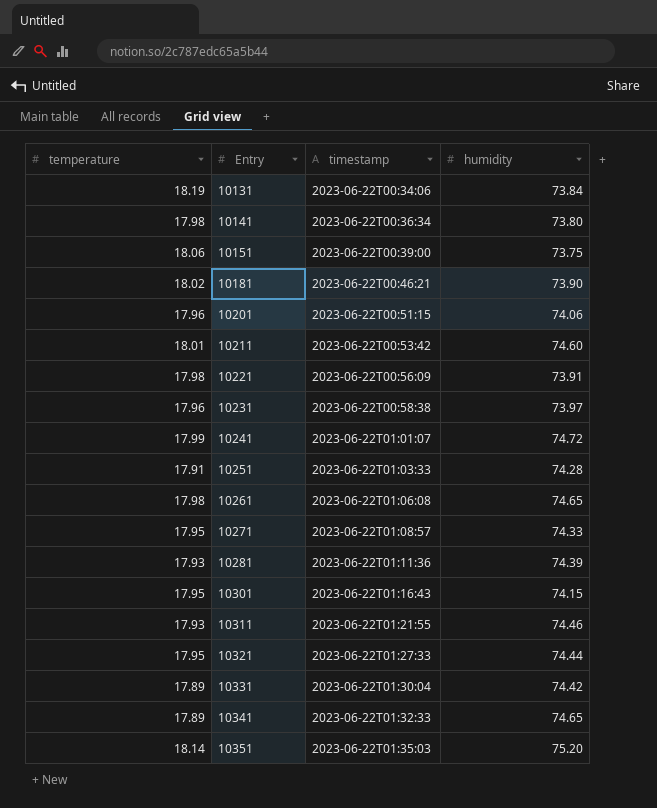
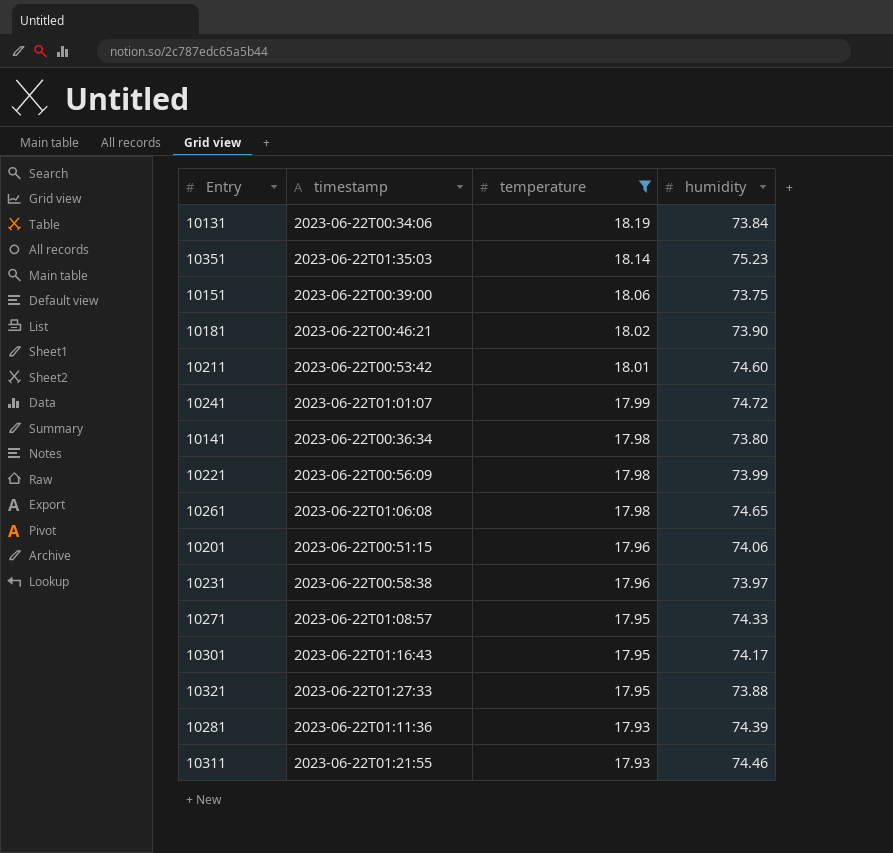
filter: none -> temperature >= 17.93
row order: Entry ascending -> temperature descending
column temperature | position: 1 -> 3
10351 | humidity: 75.20 -> 75.23
10221 | humidity: 73.91 -> 73.99
10301 | humidity: 74.15 -> 74.17
10321 | humidity: 74.44 -> 73.88

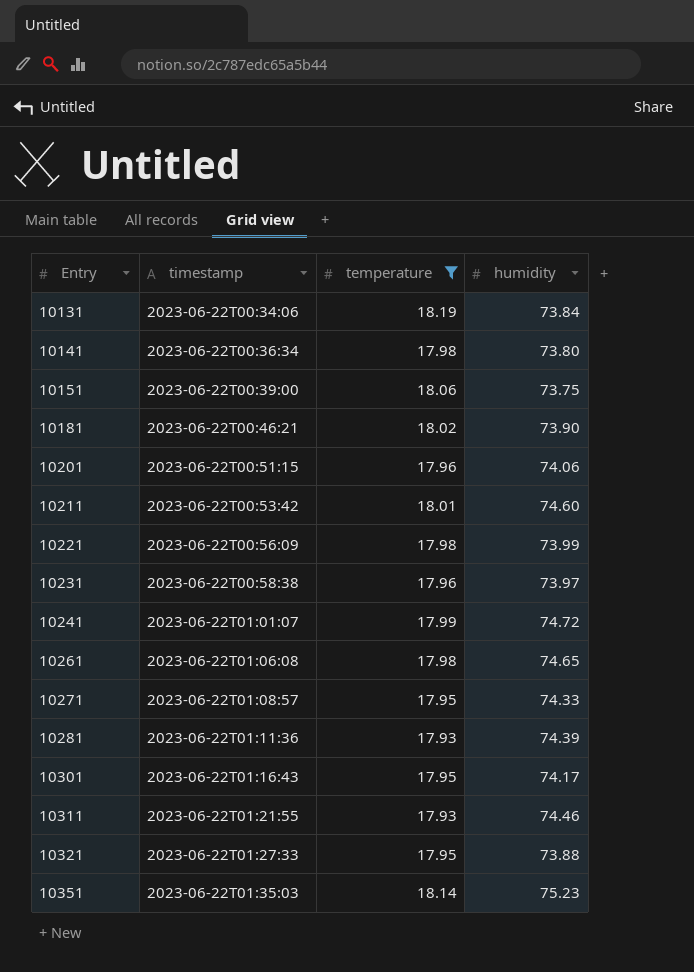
row order: temperature descending -> Entry ascending

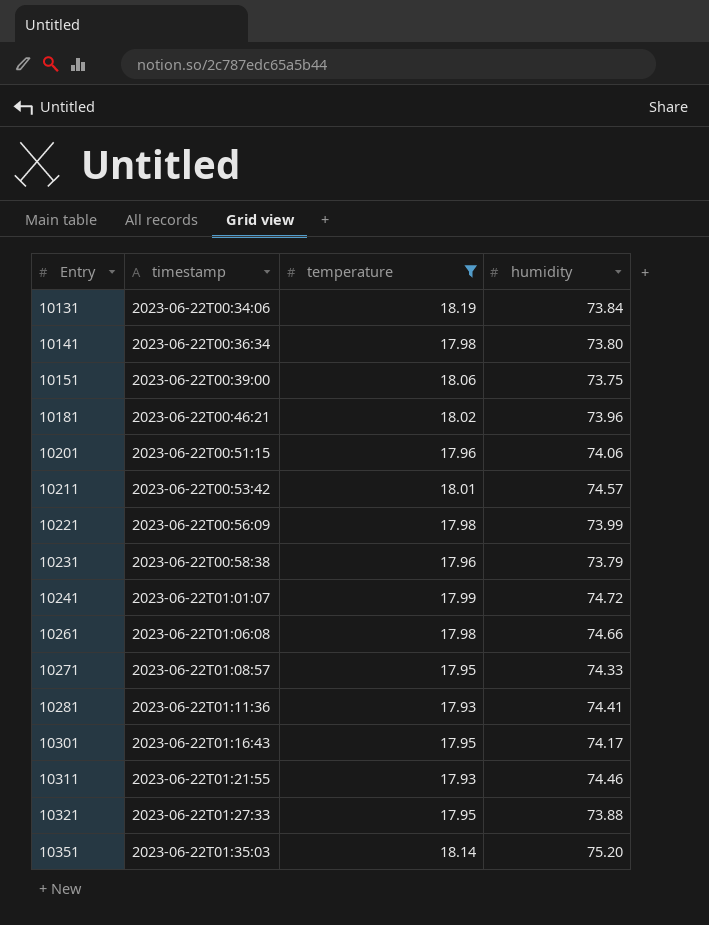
10181 | humidity: 73.90 -> 73.96
10211 | humidity: 74.60 -> 74.57
10231 | humidity: 73.97 -> 73.79
10261 | humidity: 74.65 -> 74.66
10281 | humidity: 74.39 -> 74.41
10351 | humidity: 75.23 -> 75.20

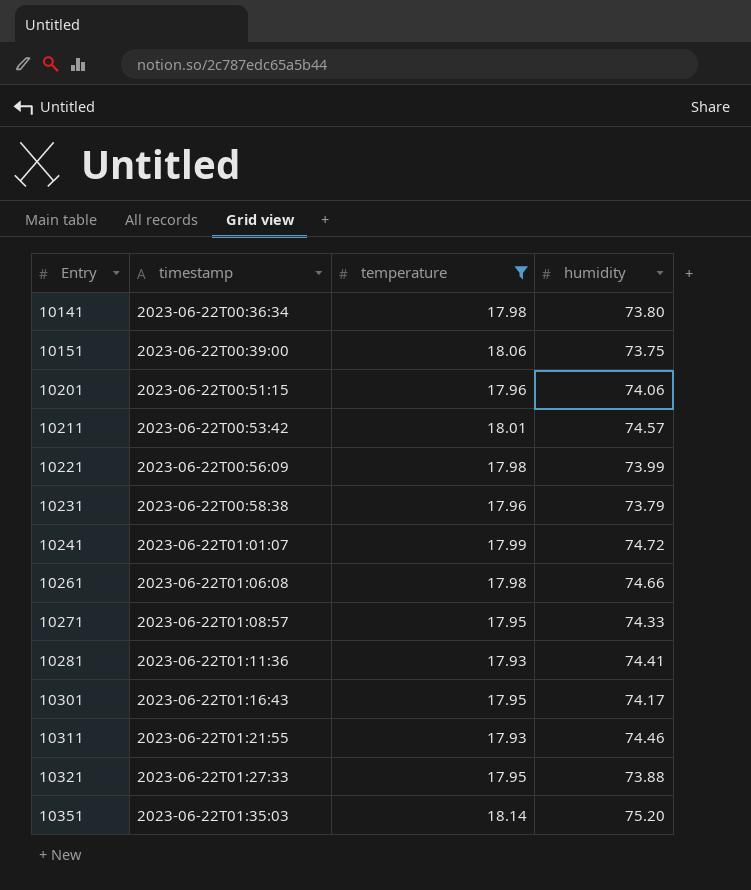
row 10131: 2023-06-22T00:34:06 | 18.19 | 73.84 -> none
row 10181: 2023-06-22T00:46:21 | 18.02 | 73.96 -> none

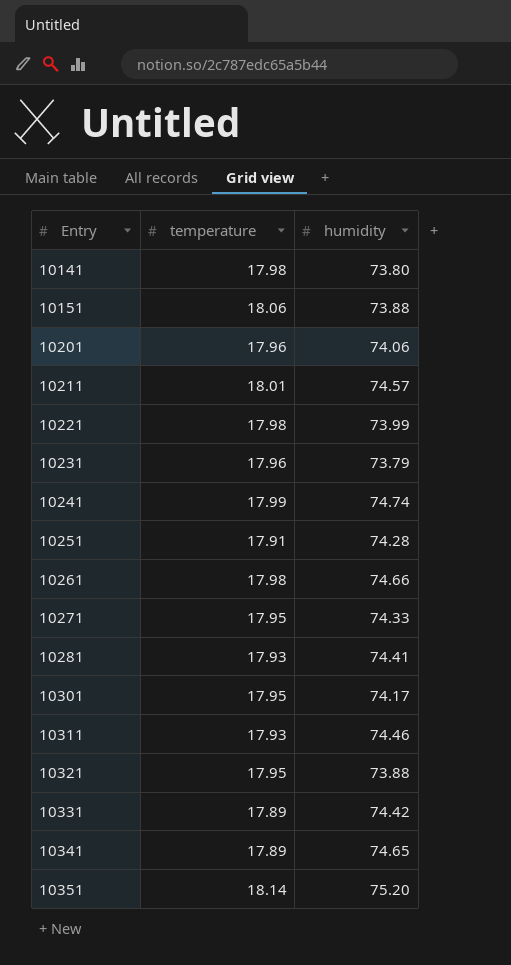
filter: temperature >= 17.93 -> none
column timestamp | position: 2 -> none
10151 | humidity: 73.75 -> 73.88
10241 | humidity: 74.72 -> 74.74

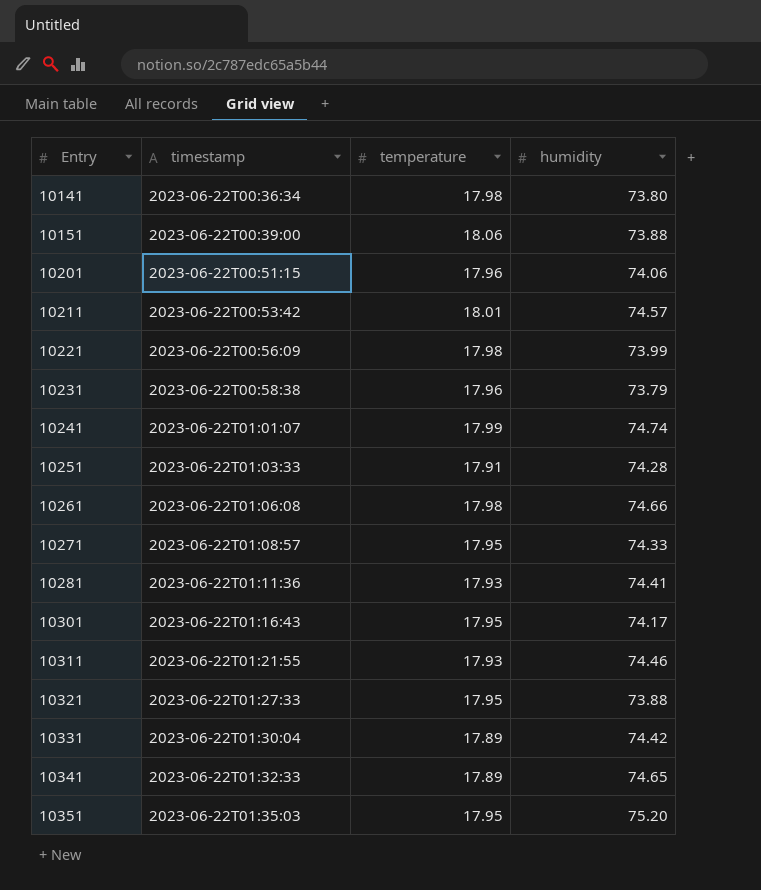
column timestamp | position: none -> 2
10351 | temperature: 18.14 -> 17.95

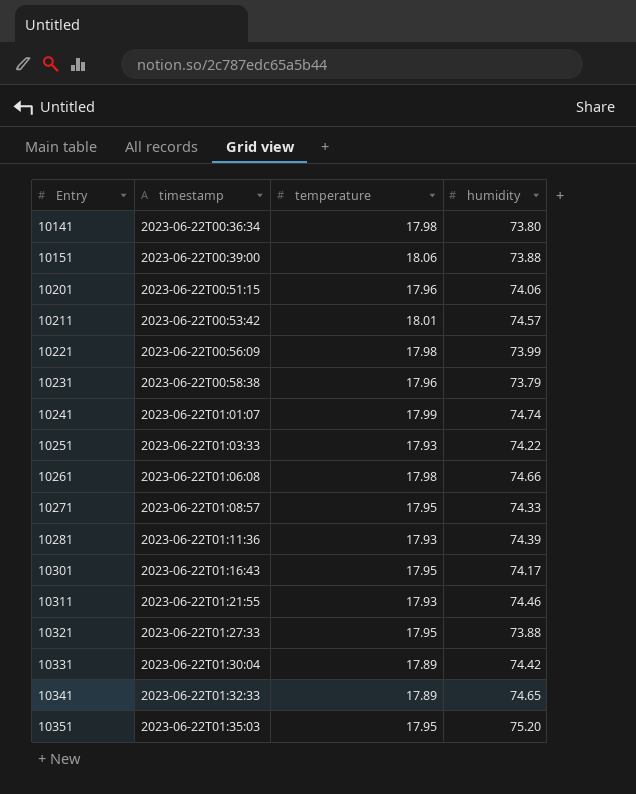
10251 | temperature: 17.91 -> 17.93
10251 | humidity: 74.28 -> 74.22
10281 | humidity: 74.41 -> 74.39

